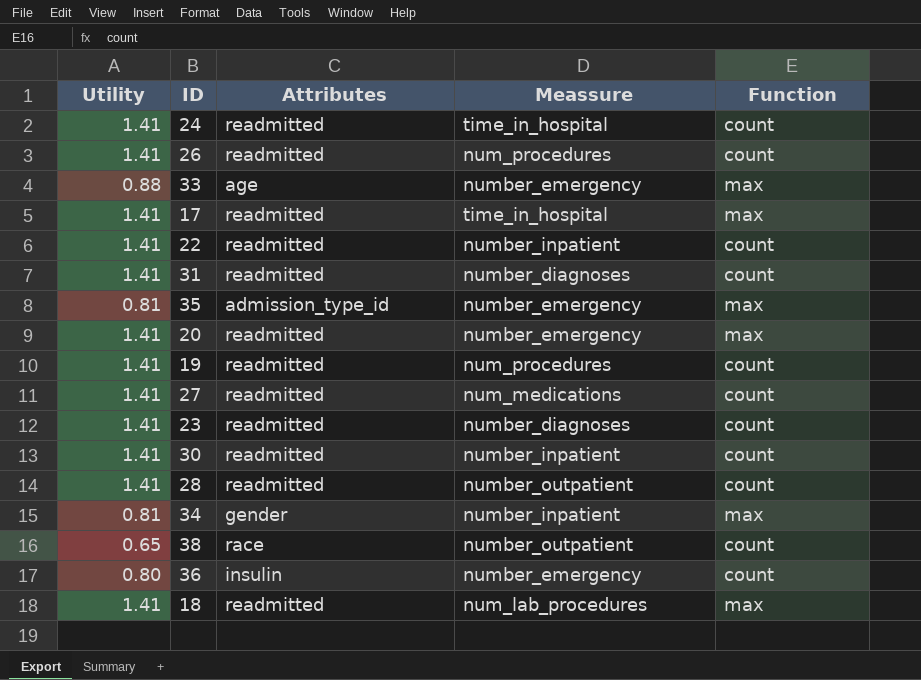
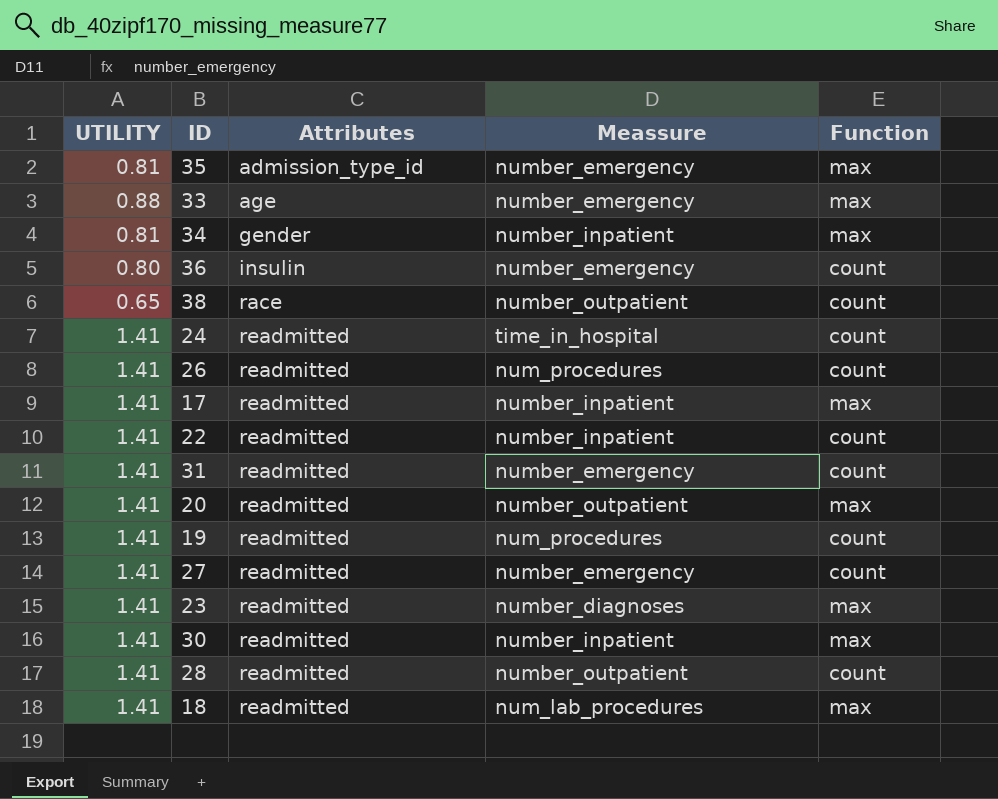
row order: none -> Attributes ascending
column name: Utility -> UTILITY
17 | Meassure: time_in_hospital -> number_inpatient
31 | Meassure: number_diagnoses -> number_emergency
20 | Meassure: number_emergency -> number_outpatient
27 | Meassure: num_medications -> number_emergency
23 | Function: count -> max
30 | Function: count -> max

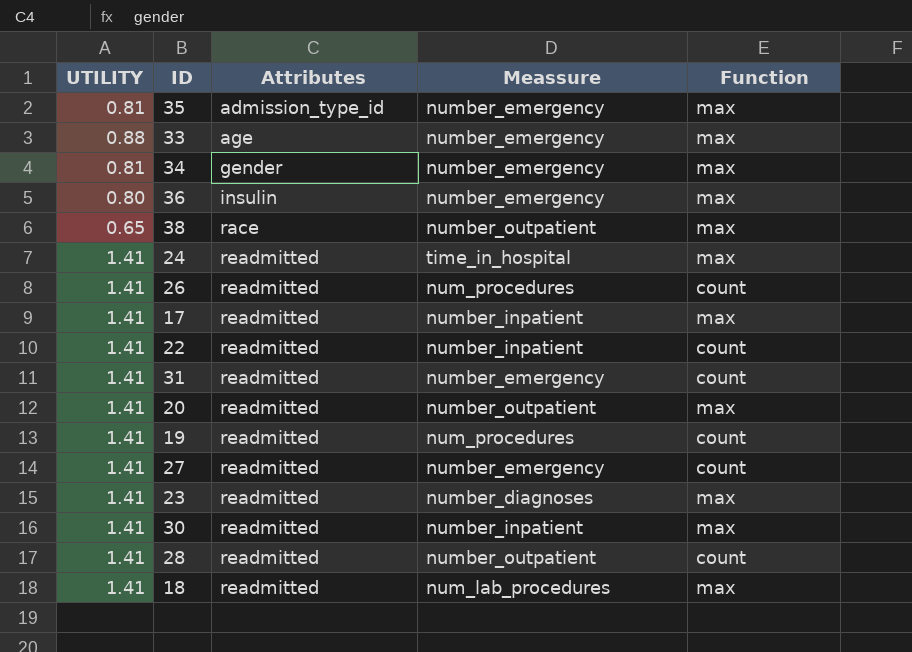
34 | Meassure: number_inpatient -> number_emergency
36 | Function: count -> max
38 | Function: count -> max
24 | Function: count -> max

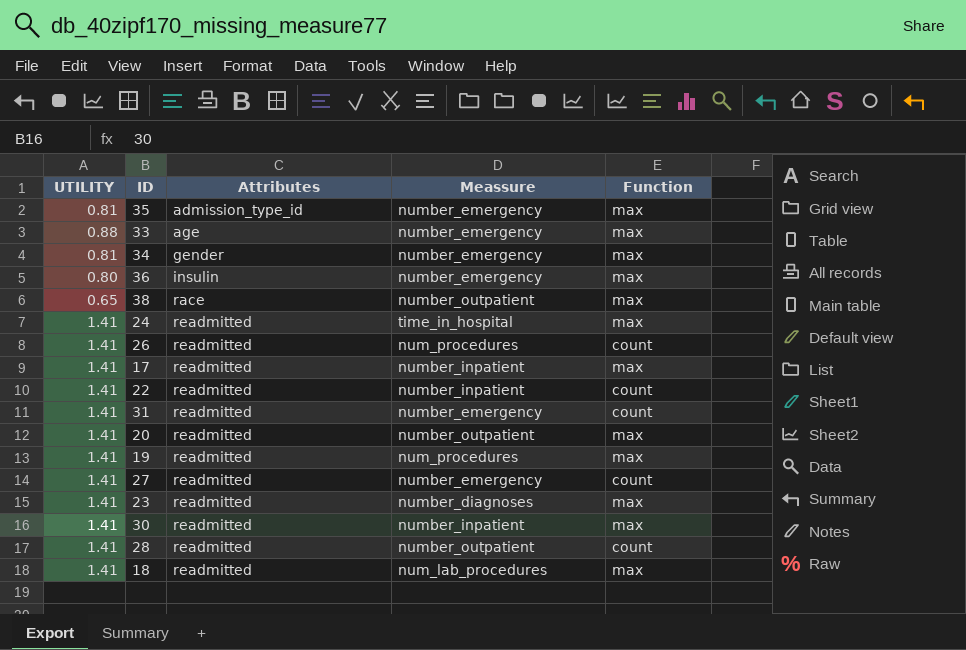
19 | Function: count -> max

